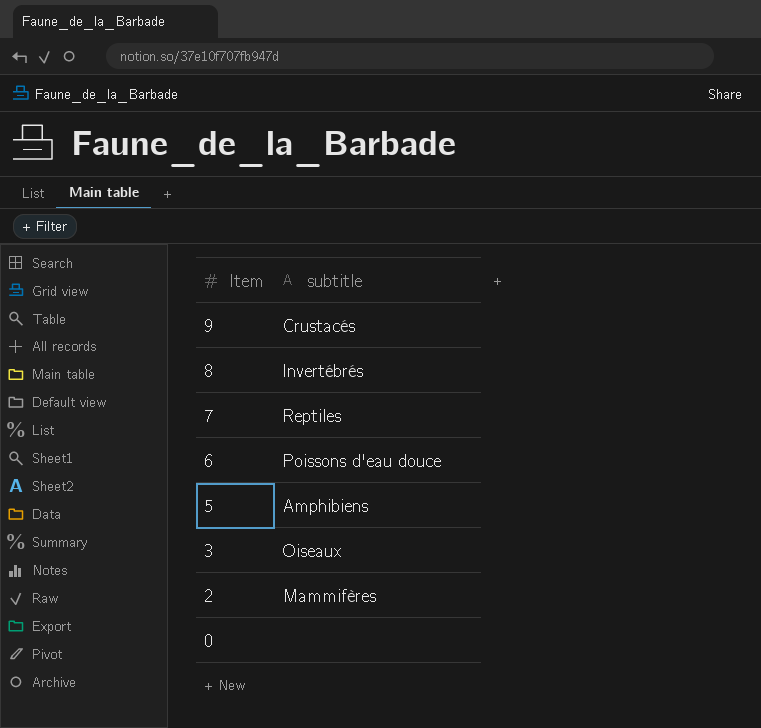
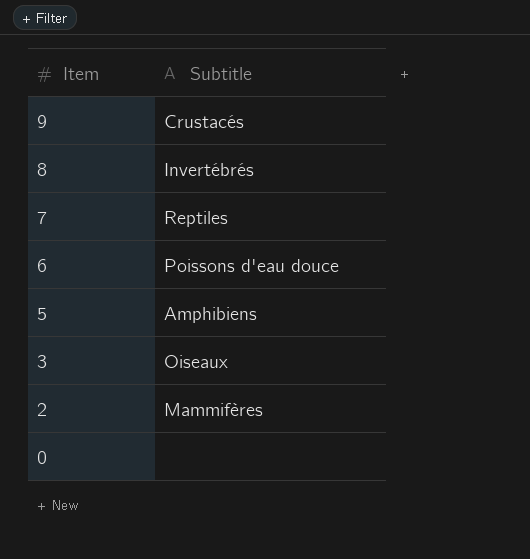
column name: subtitle -> Subtitle

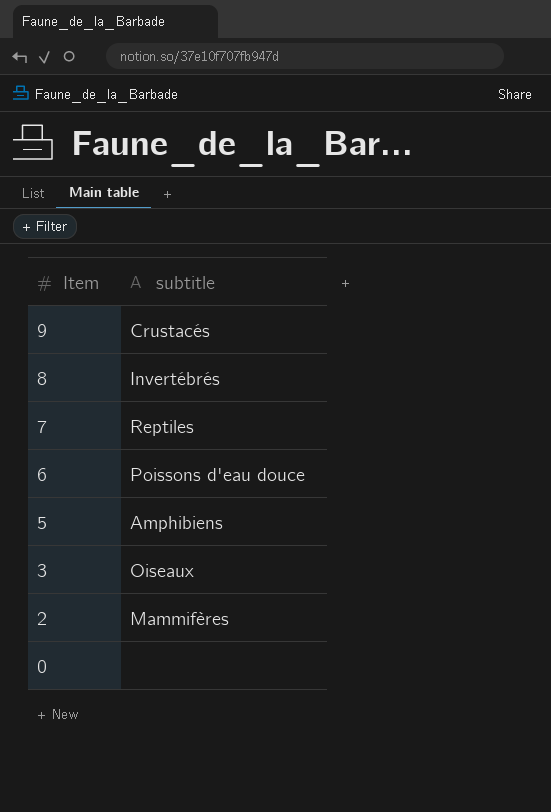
column name: Subtitle -> subtitle

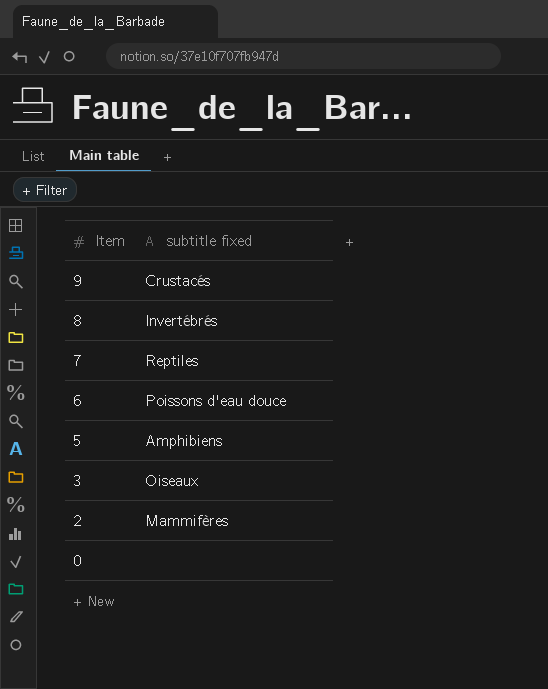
column name: subtitle -> subtitle fixed

